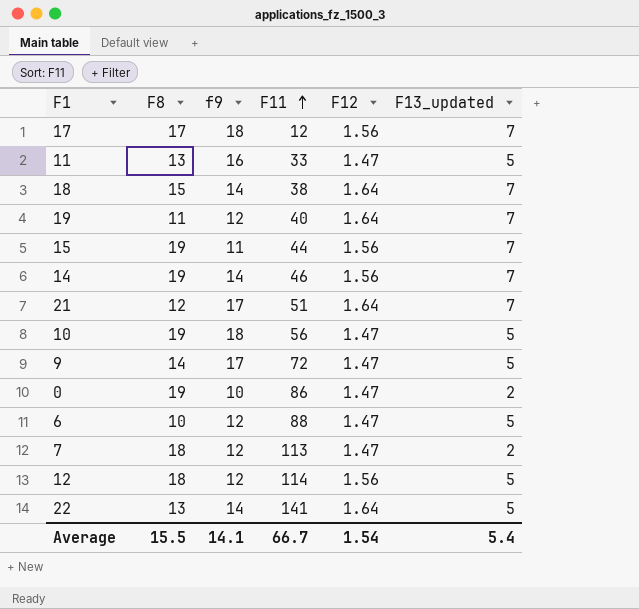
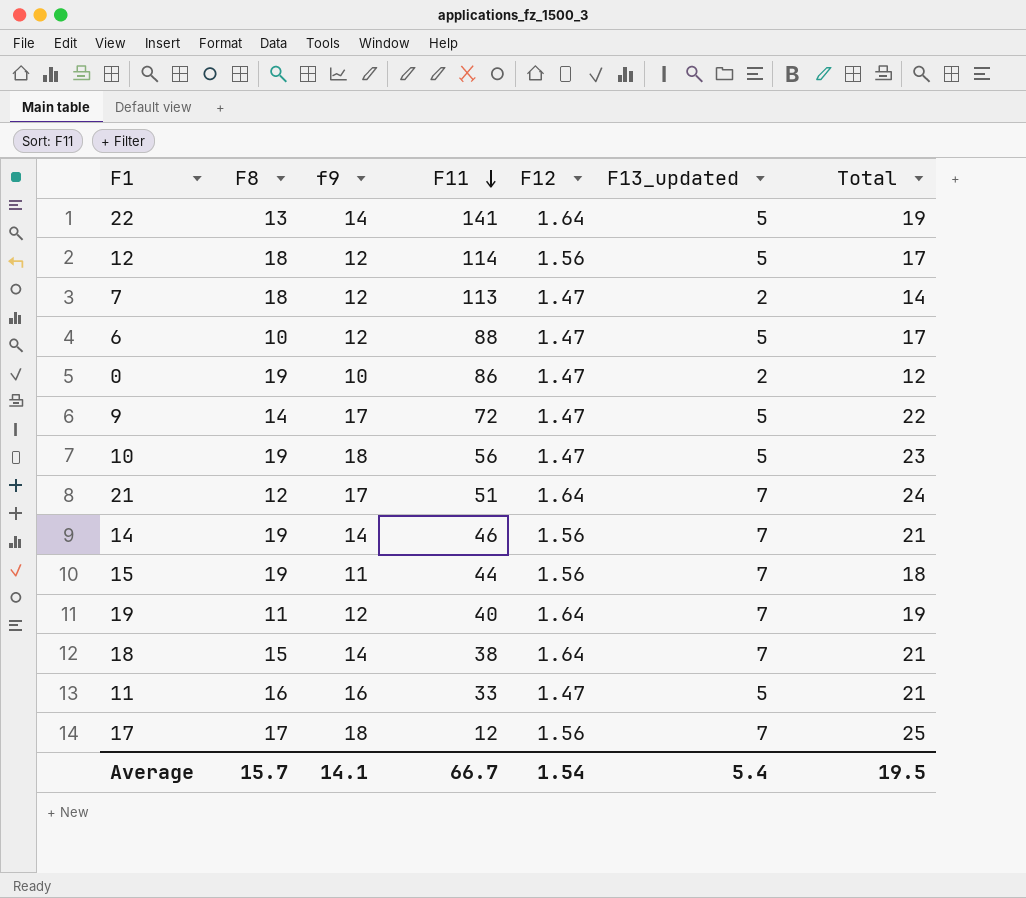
row order: F11 ascending -> F11 descending
column Total | formula: none -> [f9] + [F13_updated]
11 | F8: 13 -> 16
Average | F8: 15.5 -> 15.7

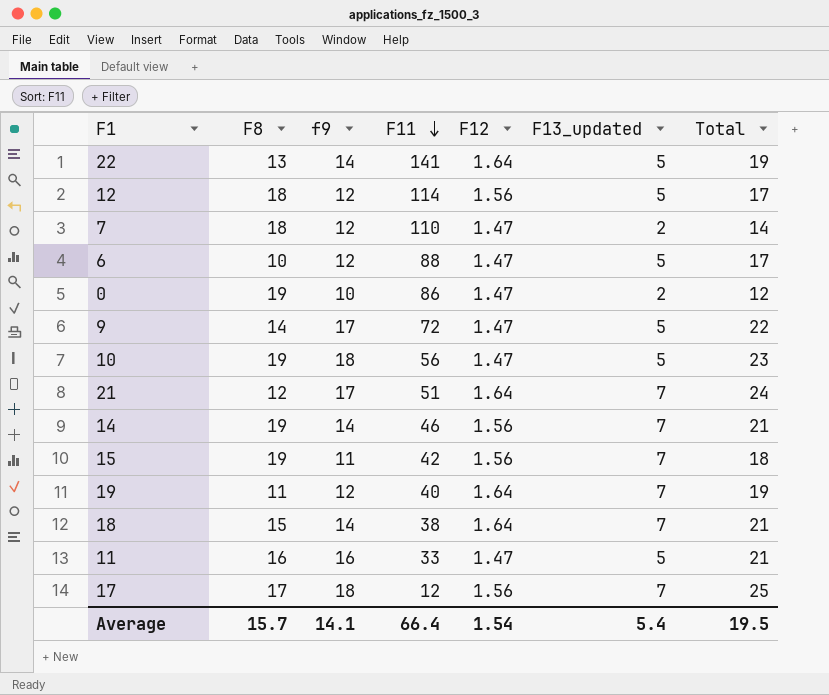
7 | F11: 113 -> 110
15 | F11: 44 -> 42
Average | F11: 66.7 -> 66.4

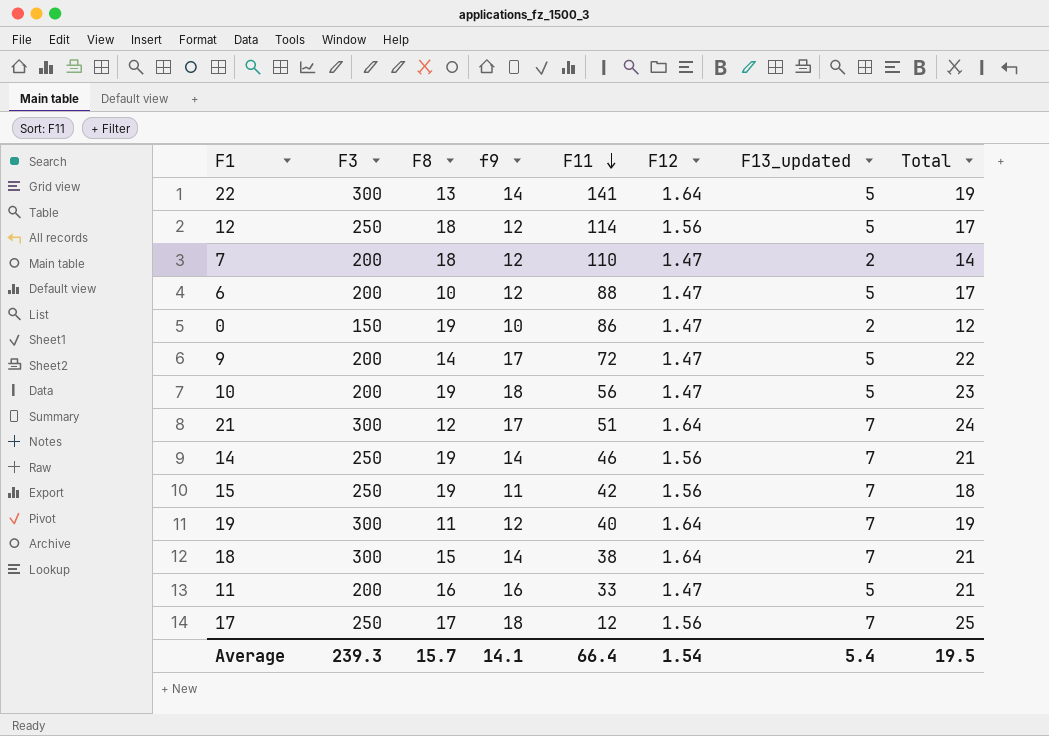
column F3 | position: none -> 2

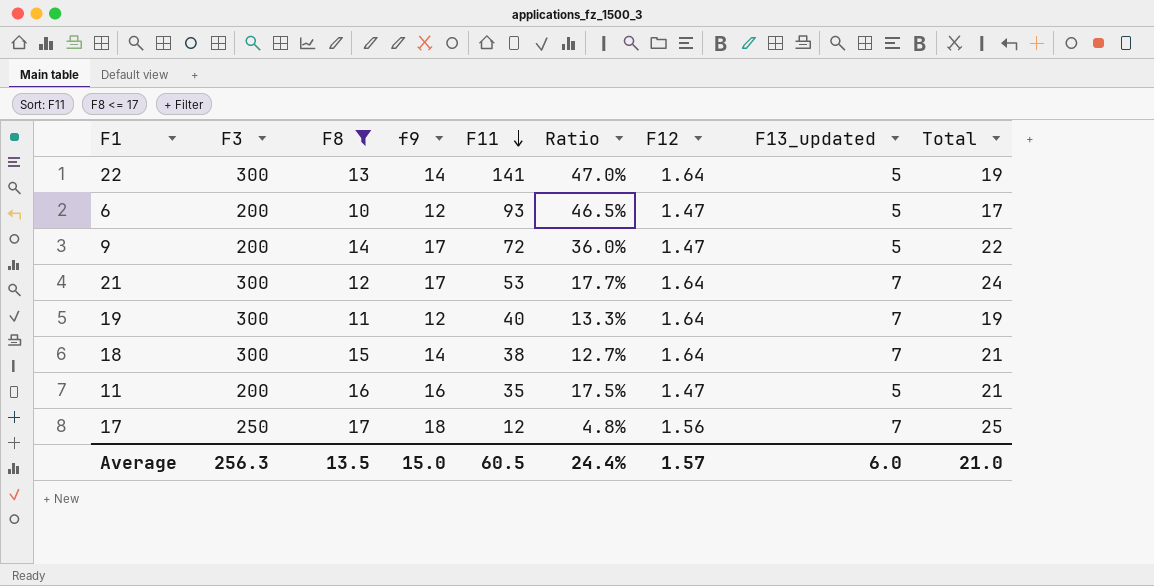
filter: none -> F8 <= 17
column Ratio | formula: none -> [F11] / [F3]
6 | F11: 88 -> 93
21 | F11: 51 -> 53
11 | F11: 33 -> 35
Average | F3: 239.3 -> 256.3
Average | F8: 15.7 -> 13.5
Average | f9: 14.1 -> 15.0
Average | F11: 66.4 -> 60.5
Average | F12: 1.54 -> 1.57
Average | F13_updated: 5.4 -> 6.0
Average | Total: 19.5 -> 21.0

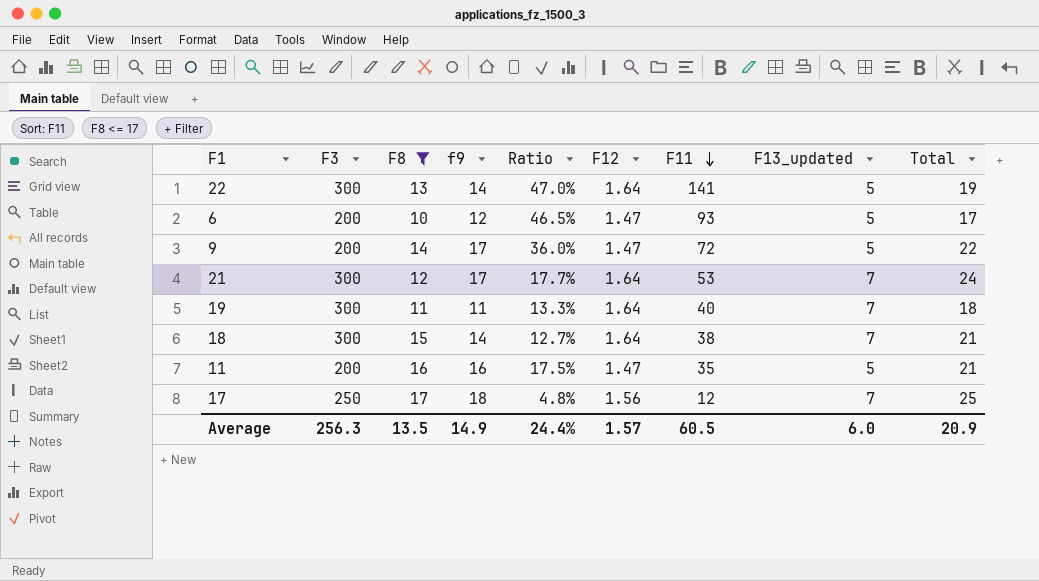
column F11 | position: 5 -> 7
19 | f9: 12 -> 11
19 | Total: 19 -> 18
Average | f9: 15.0 -> 14.9
Average | Total: 21.0 -> 20.9

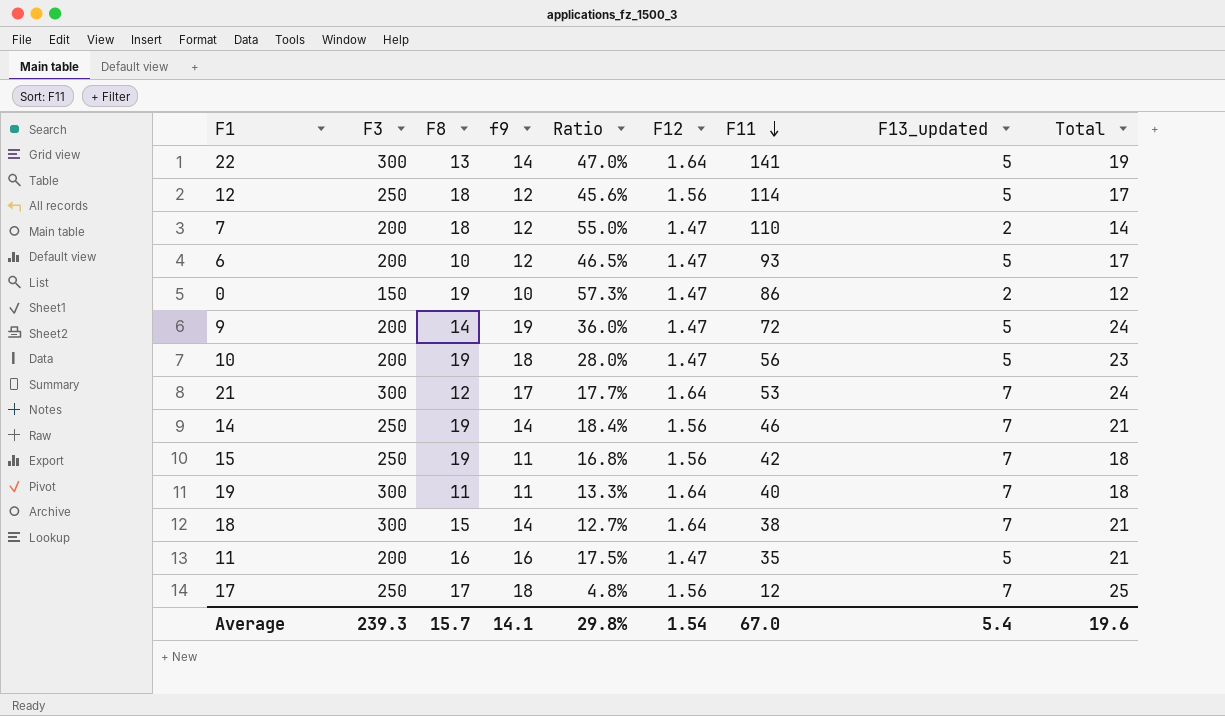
filter: F8 <= 17 -> none
9 | f9: 17 -> 19
9 | Total: 22 -> 24
Average | F3: 256.3 -> 239.3
Average | F8: 13.5 -> 15.7
Average | f9: 14.9 -> 14.1
Average | Ratio: 24.4% -> 29.8%
Average | F12: 1.57 -> 1.54
Average | F11: 60.5 -> 67.0
Average | F13_updated: 6.0 -> 5.4
Average | Total: 20.9 -> 19.6

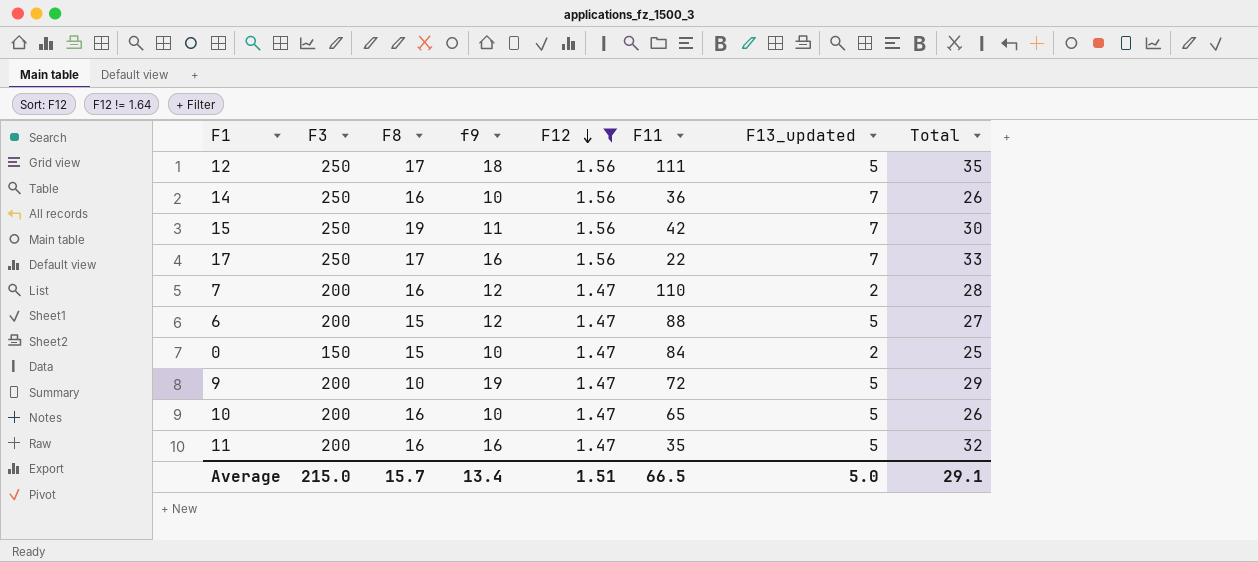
filter: none -> F12 != 1.64
row order: F11 descending -> F12 descending
column Ratio | formula: [F11] / [F3] -> none
column Total | formula: [f9] + [F13_updated] -> [F8] + [f9]
12 | F8: 18 -> 17
12 | f9: 12 -> 18
12 | F11: 114 -> 111
14 | F8: 19 -> 16
14 | f9: 14 -> 10
14 | F11: 46 -> 36
17 | f9: 18 -> 16
17 | F11: 12 -> 22
7 | F8: 18 -> 16
6 | F8: 10 -> 15
6 | F11: 93 -> 88
0 | F8: 19 -> 15
0 | F11: 86 -> 84
9 | F8: 14 -> 10
10 | F8: 19 -> 16
10 | f9: 18 -> 10
10 | F11: 56 -> 65
Average | F3: 239.3 -> 215.0
Average | f9: 14.1 -> 13.4
Average | F12: 1.54 -> 1.51
Average | F11: 67.0 -> 66.5
Average | F13_updated: 5.4 -> 5.0
Average | Total: 19.6 -> 29.1

